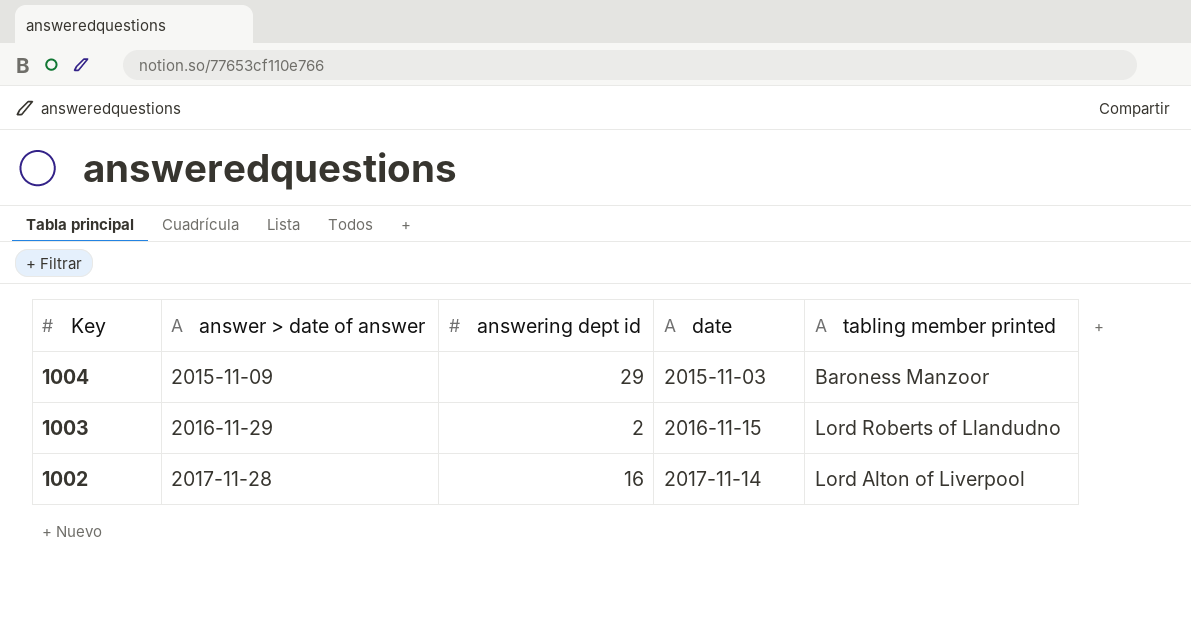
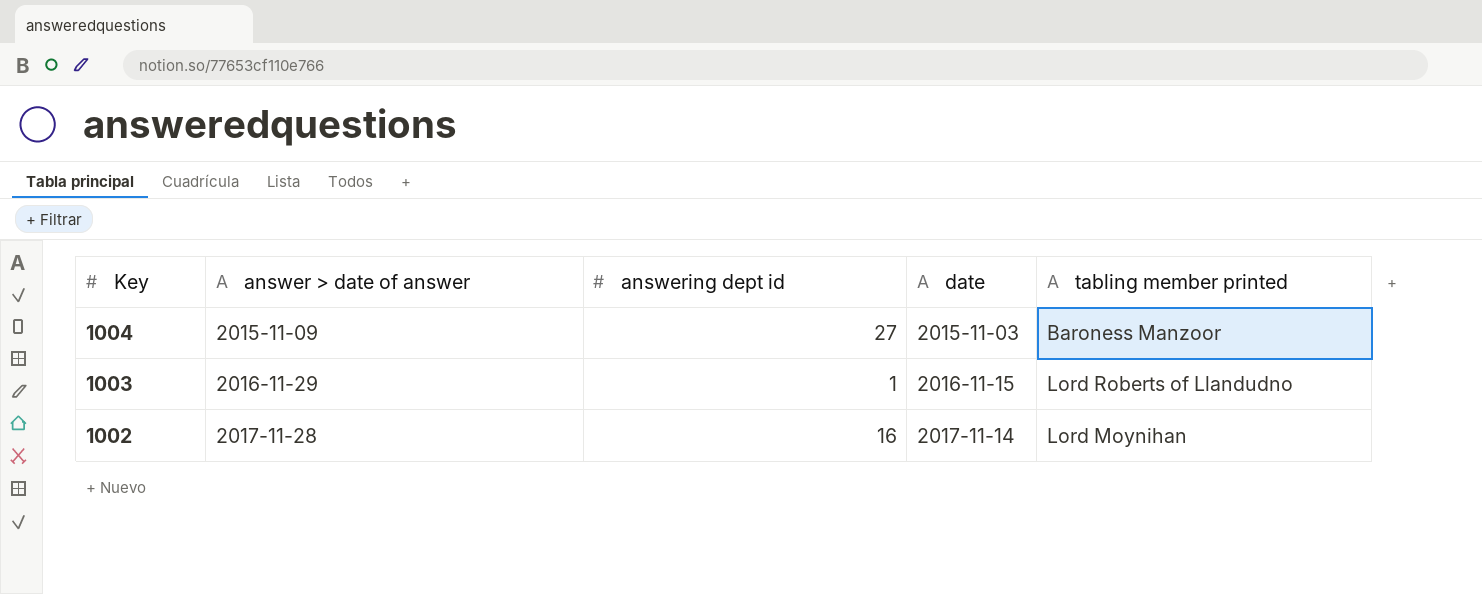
1004 | answering dept id: 29 -> 27
1003 | answering dept id: 2 -> 1
1002 | tabling member printed: Lord Alton of Liverpool -> Lord Moynihan

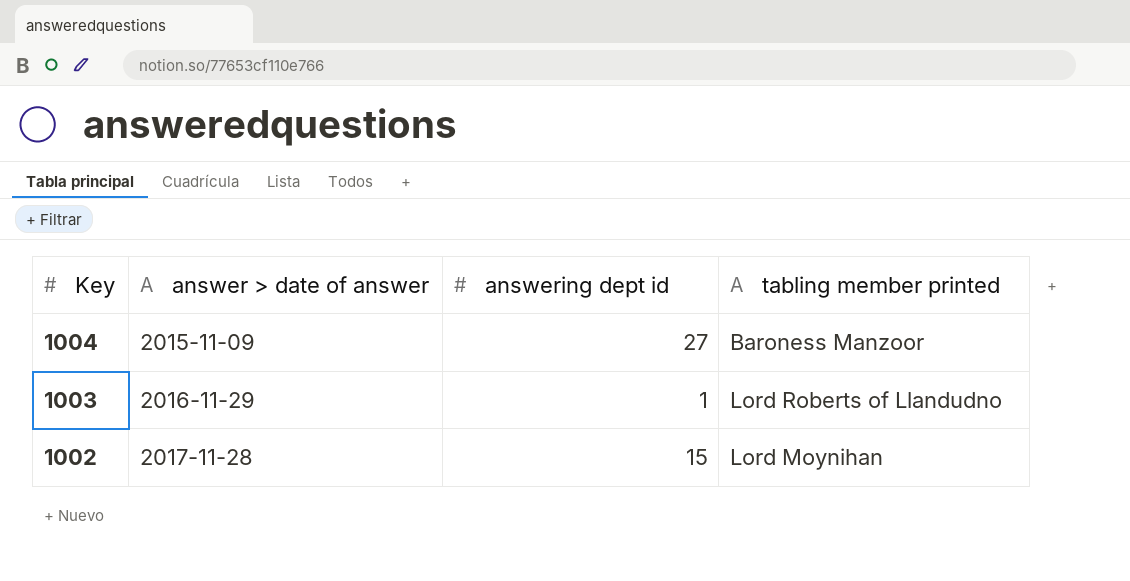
column date | position: 4 -> none
1002 | answering dept id: 16 -> 15

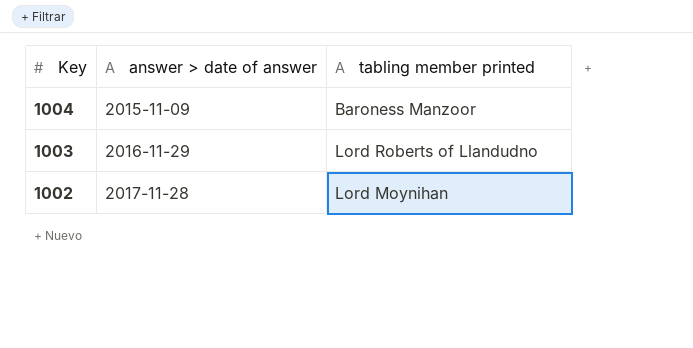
column answering dept id | position: 3 -> none

